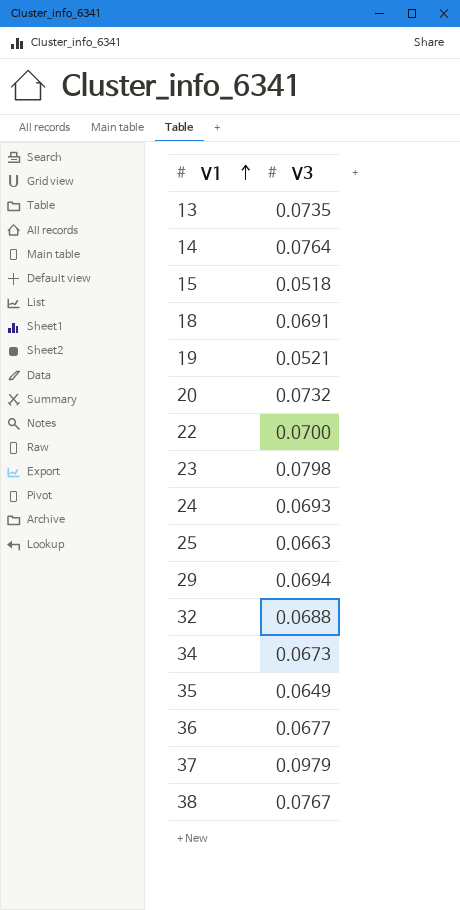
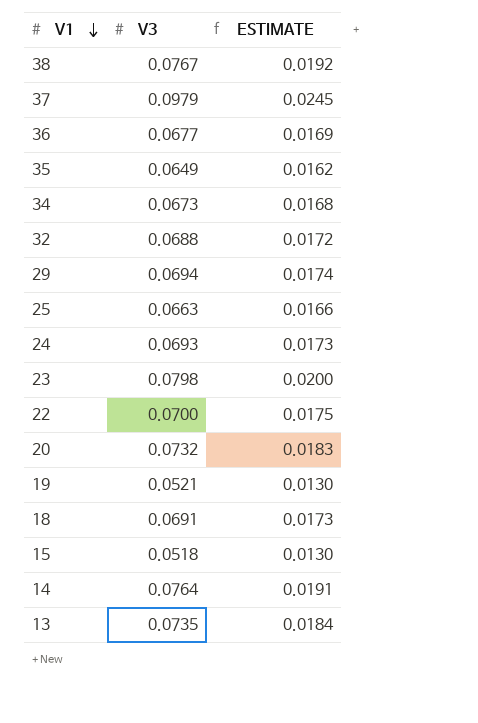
row order: V1 ascending -> V1 descending
column ESTIMATE | formula: none -> [V3] * 0.25

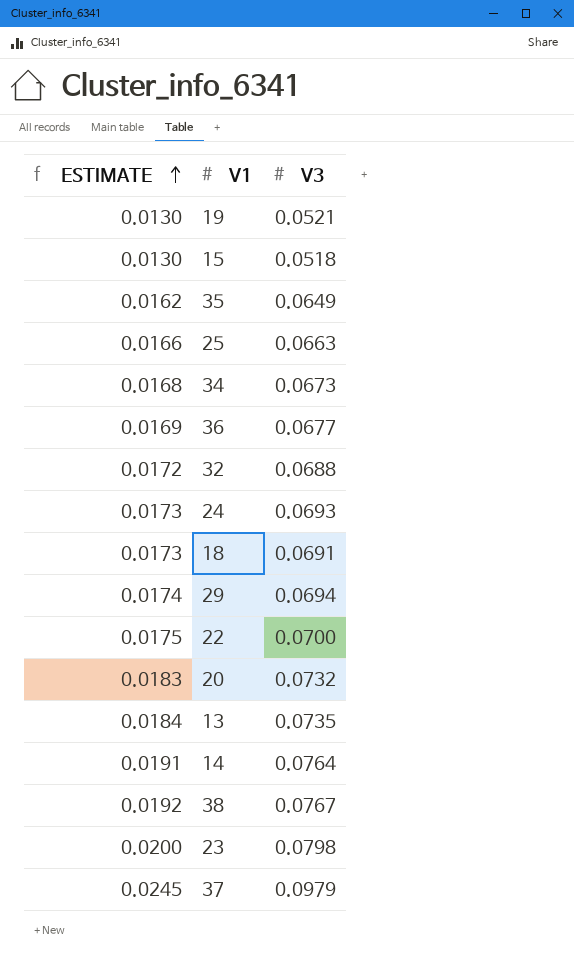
row order: V1 descending -> ESTIMATE ascending
column ESTIMATE | position: 3 -> 1

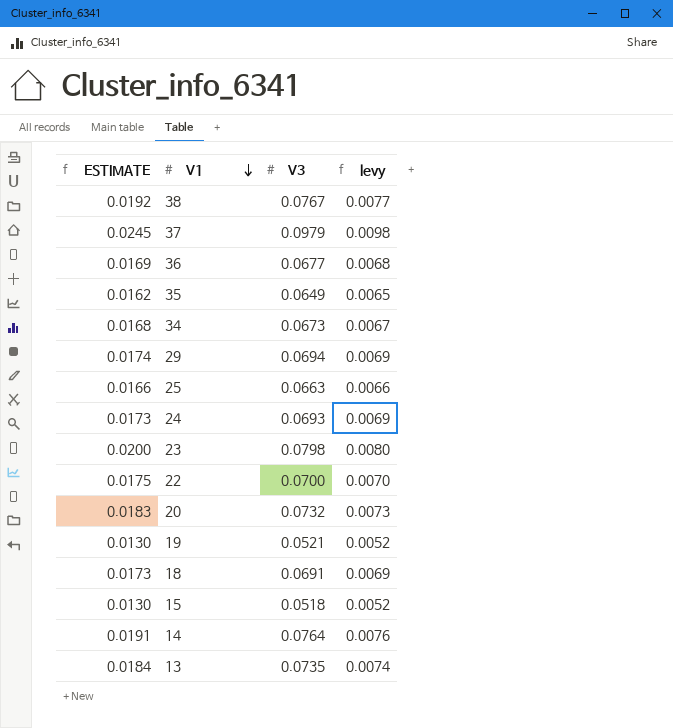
row order: ESTIMATE ascending -> V1 descending
column levy | formula: none -> [V3] * 0.1
row 32: 0.0172 | 0.0688 -> none

